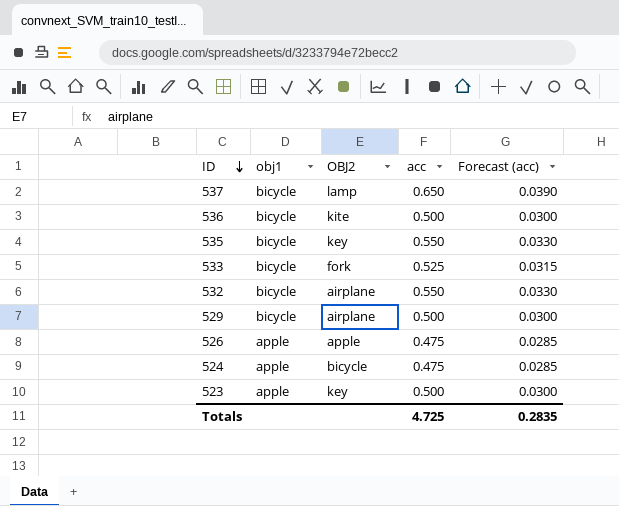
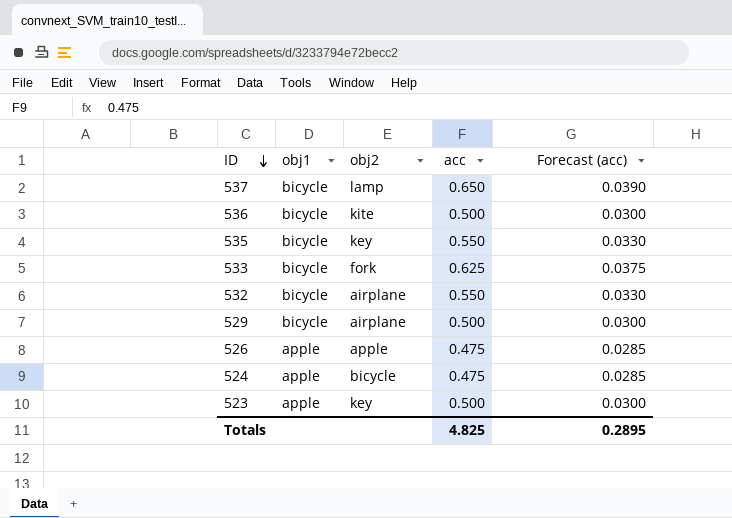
column name: OBJ2 -> obj2
533 | acc: 0.525 -> 0.625
533 | Forecast (acc): 0.0315 -> 0.0375
Totals | acc: 4.725 -> 4.825
Totals | Forecast (acc): 0.2835 -> 0.2895

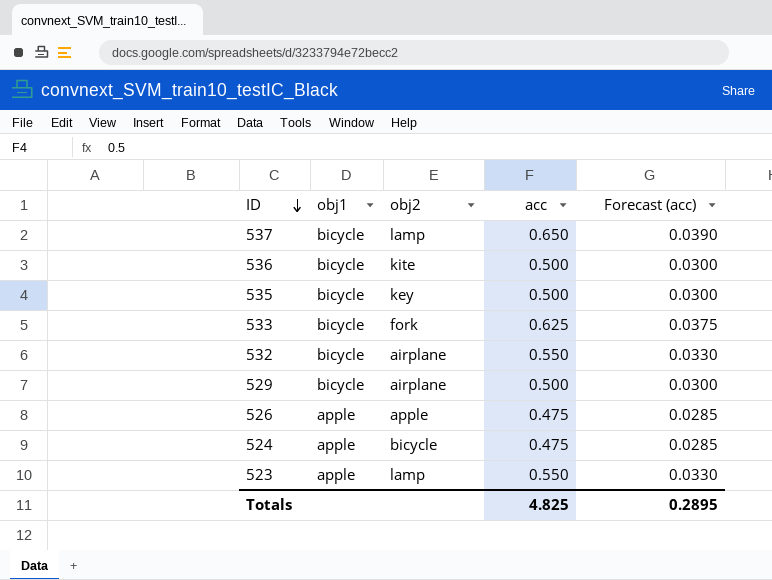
535 | acc: 0.550 -> 0.500
535 | Forecast (acc): 0.0330 -> 0.0300
523 | obj2: key -> lamp
523 | acc: 0.500 -> 0.550
523 | Forecast (acc): 0.0300 -> 0.0330

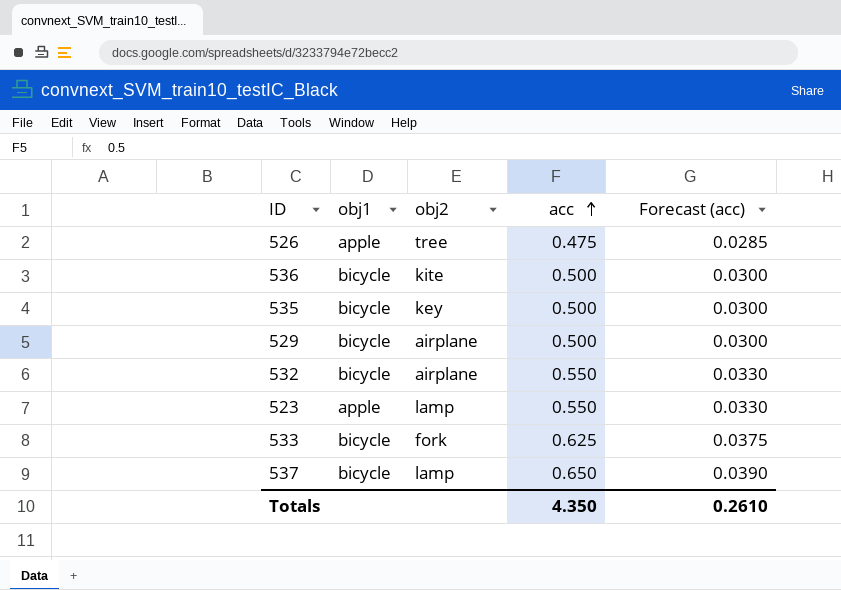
row order: ID descending -> acc ascending
row 524: apple | bicycle | 0.475 | 0.0285 -> none
526 | obj2: apple -> tree
Totals | acc: 4.825 -> 4.350
Totals | Forecast (acc): 0.2895 -> 0.2610

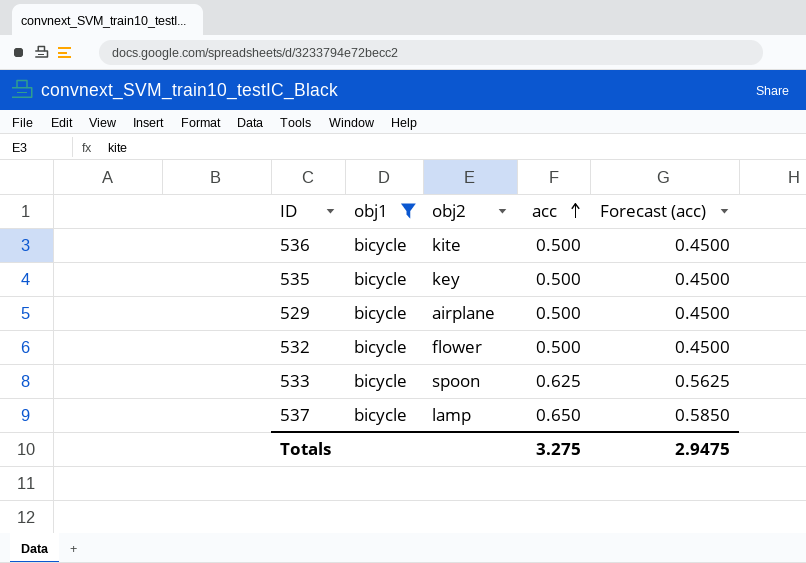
filter: none -> obj1 = bicycle
column Forecast (acc) | formula: [acc] * 0.06 -> [acc] * 0.9
532 | obj2: airplane -> flower
532 | acc: 0.550 -> 0.500
533 | obj2: fork -> spoon
Totals | acc: 4.350 -> 3.275
Totals | Forecast (acc): 0.2610 -> 2.9475

